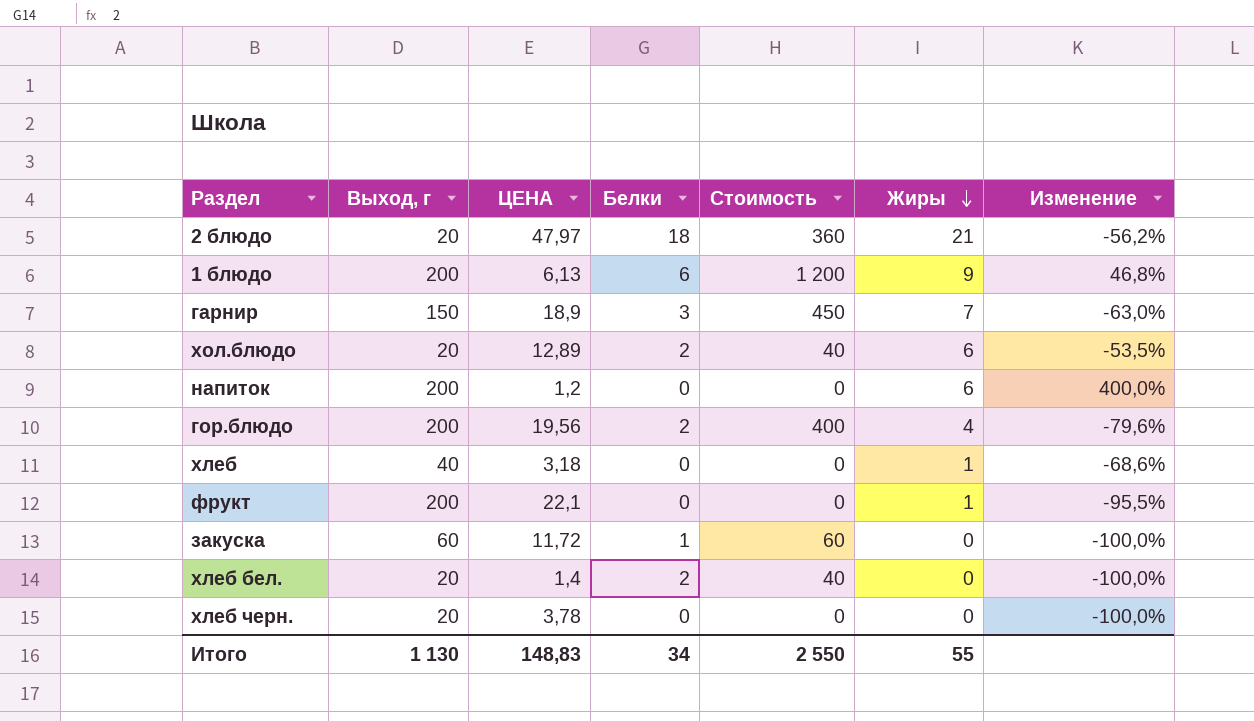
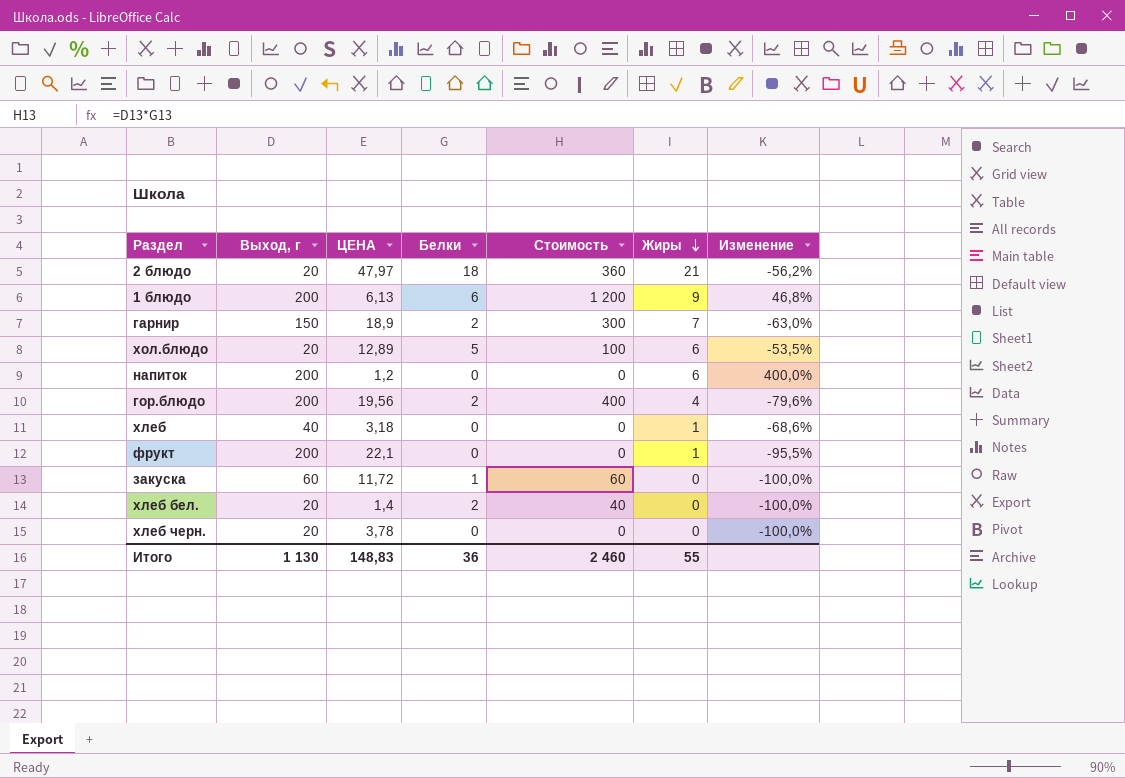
гарнир | Белки: 3 -> 2
гарнир | Стоимость: 450 -> 300
хол.блюдо | Белки: 2 -> 5
хол.блюдо | Стоимость: 40 -> 100
Итого | Белки: 34 -> 36
Итого | Стоимость: 2 550 -> 2 460

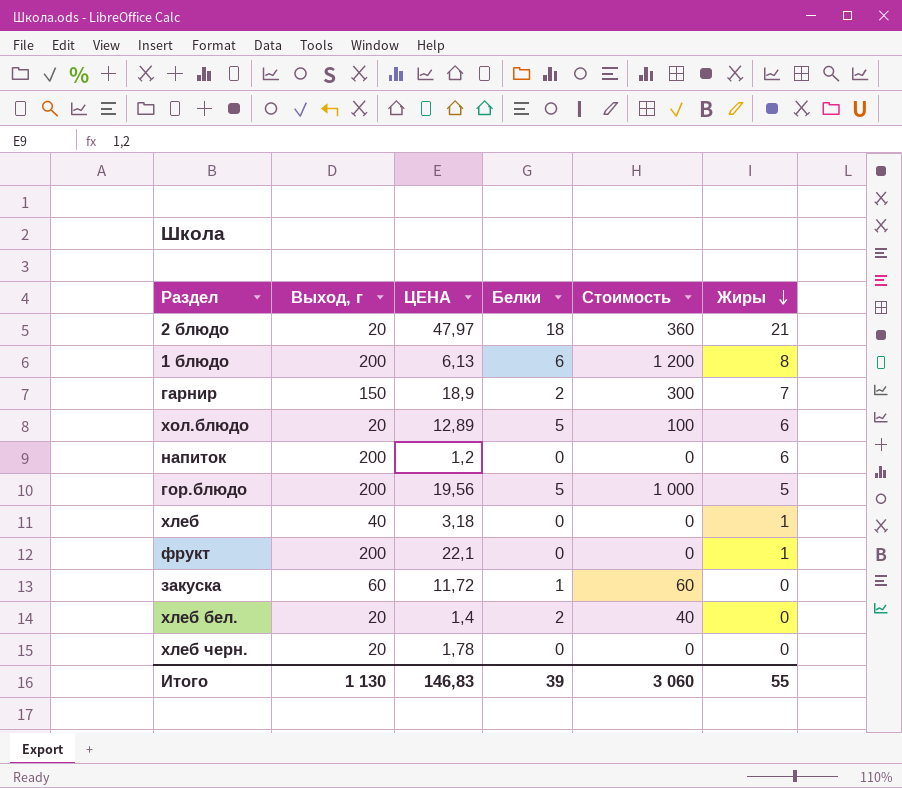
column Изменение | formula: ([Жиры] - [ЦЕНА]) / [ЦЕНА] -> none
1 блюдо | Жиры: 9 -> 8
гор.блюдо | Белки: 2 -> 5
гор.блюдо | Стоимость: 400 -> 1 000
гор.блюдо | Жиры: 4 -> 5
хлеб черн. | ЦЕНА: 3,78 -> 1,78
Итого | ЦЕНА: 148,83 -> 146,83
Итого | Белки: 36 -> 39
Итого | Стоимость: 2 460 -> 3 060

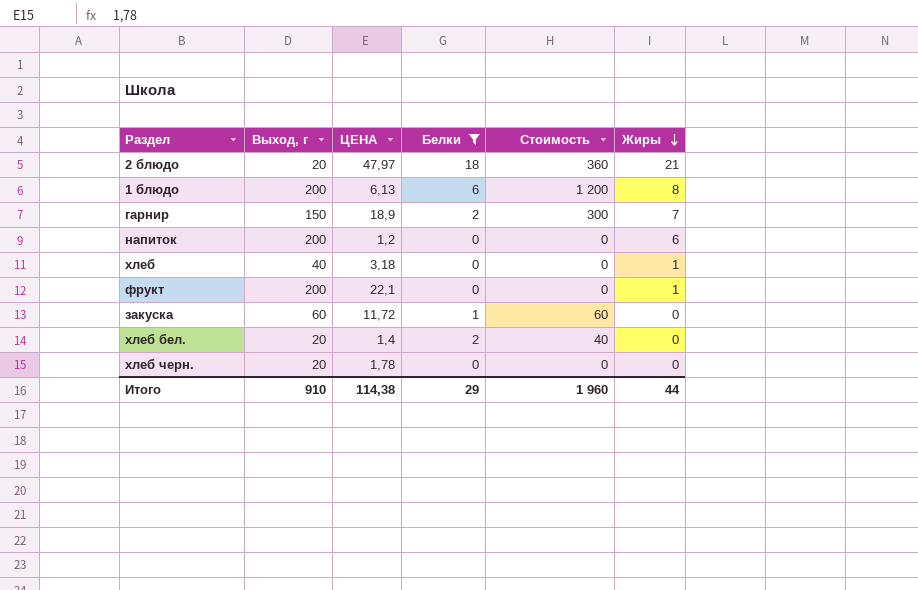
filter: none -> Белки != 5
Итого | Выход, г: 1 130 -> 910
Итого | ЦЕНА: 146,83 -> 114,38
Итого | Белки: 39 -> 29
Итого | Стоимость: 3 060 -> 1 960
Итого | Жиры: 55 -> 44

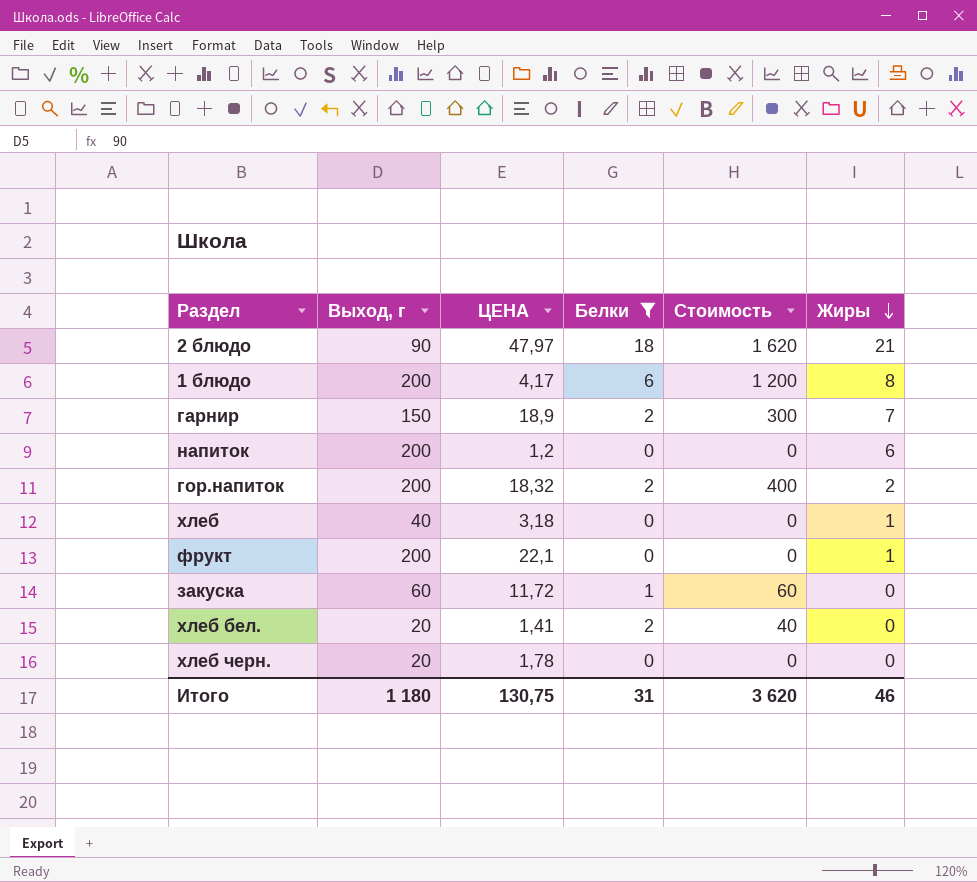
2 блюдо | Выход, г: 20 -> 90
2 блюдо | Стоимость: 360 -> 1 620
1 блюдо | ЦЕНА: 6,13 -> 4,17
row гор.напиток: none -> 200 | 18,32 | 2 | 400 | 2
хлеб бел. | ЦЕНА: 1,4 -> 1,41
Итого | Выход, г: 910 -> 1 180
Итого | ЦЕНА: 114,38 -> 130,75
Итого | Белки: 29 -> 31
Итого | Стоимость: 1 960 -> 3 620
Итого | Жиры: 44 -> 46

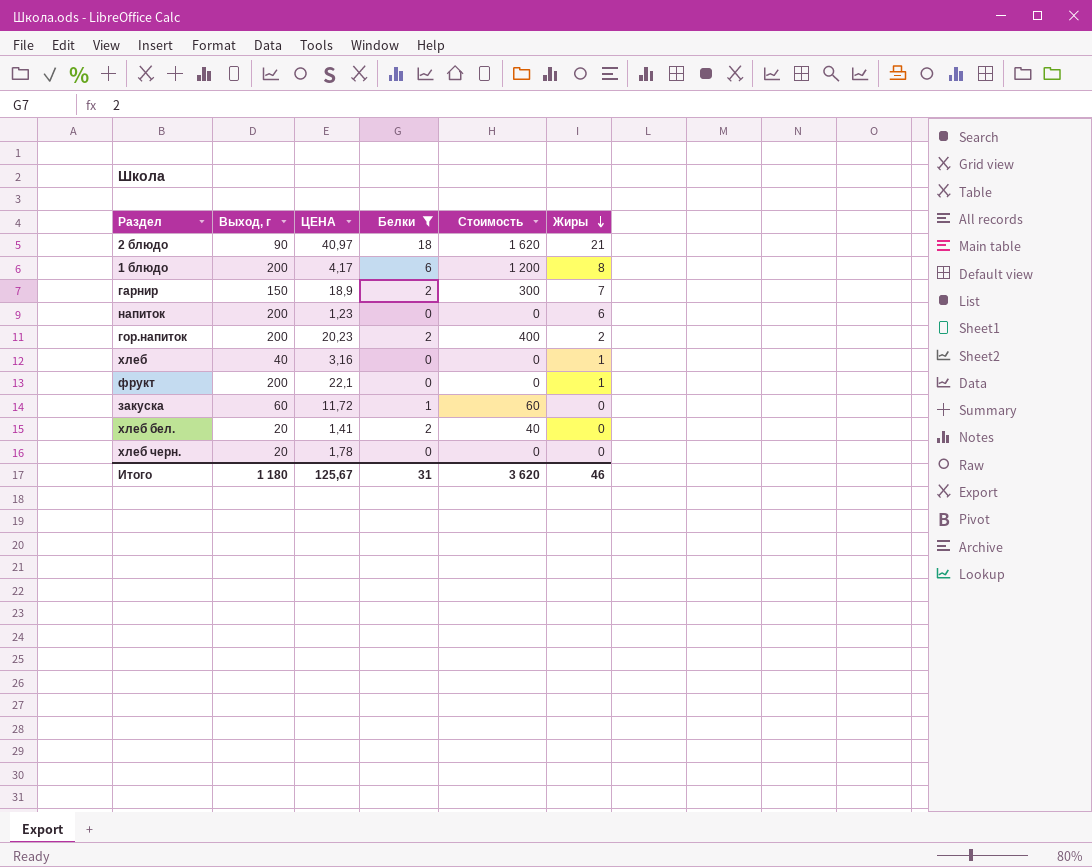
2 блюдо | ЦЕНА: 47,97 -> 40,97
напиток | ЦЕНА: 1,2 -> 1,23
гор.напиток | ЦЕНА: 18,32 -> 20,23
хлеб | ЦЕНА: 3,18 -> 3,16
Итого | ЦЕНА: 130,75 -> 125,67

